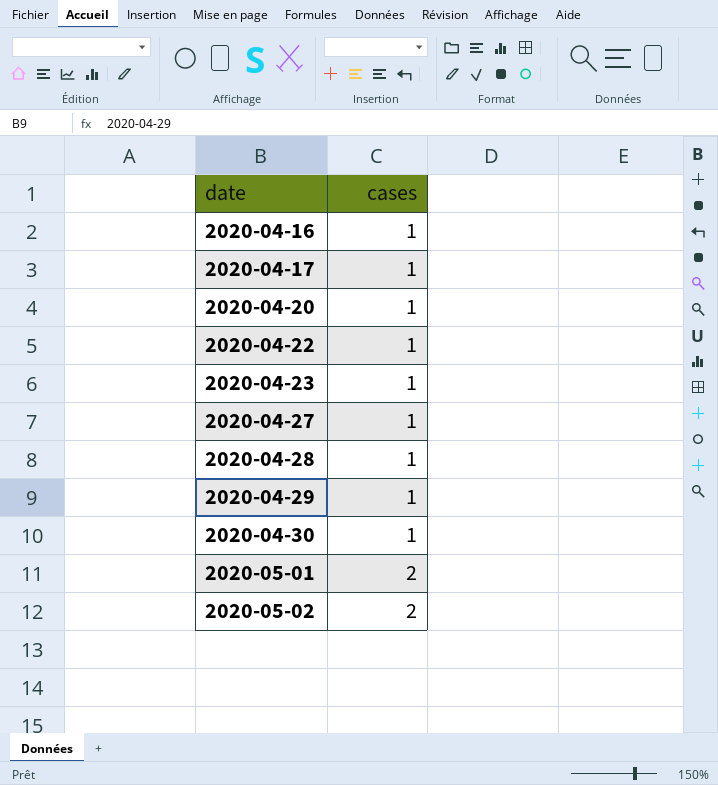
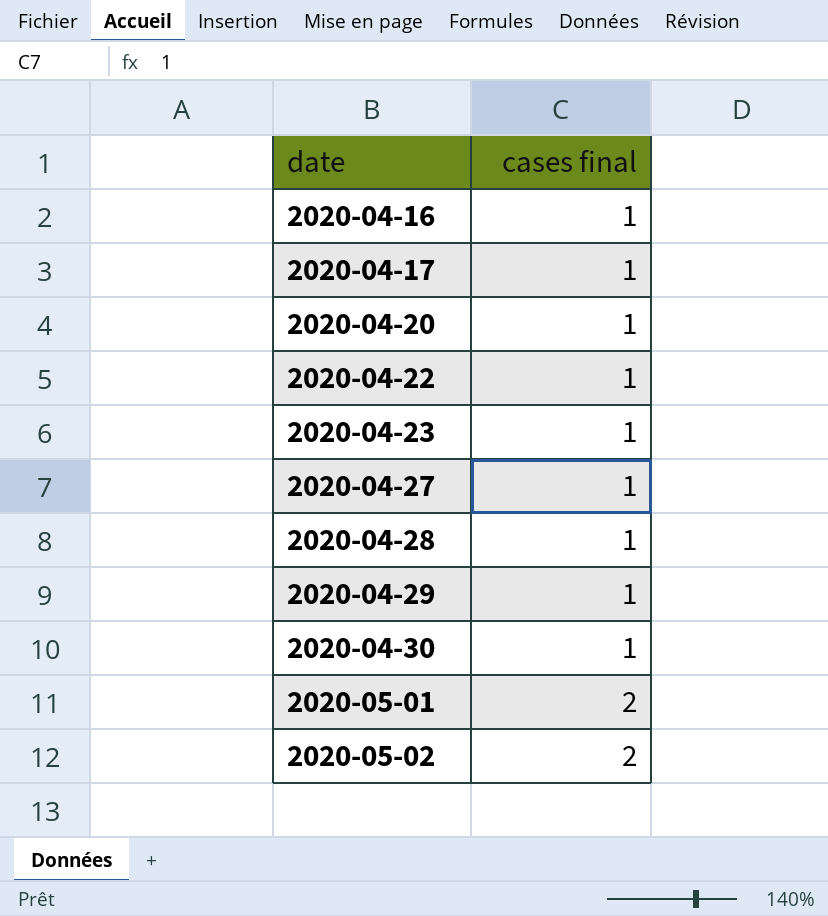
column name: cases -> cases final

